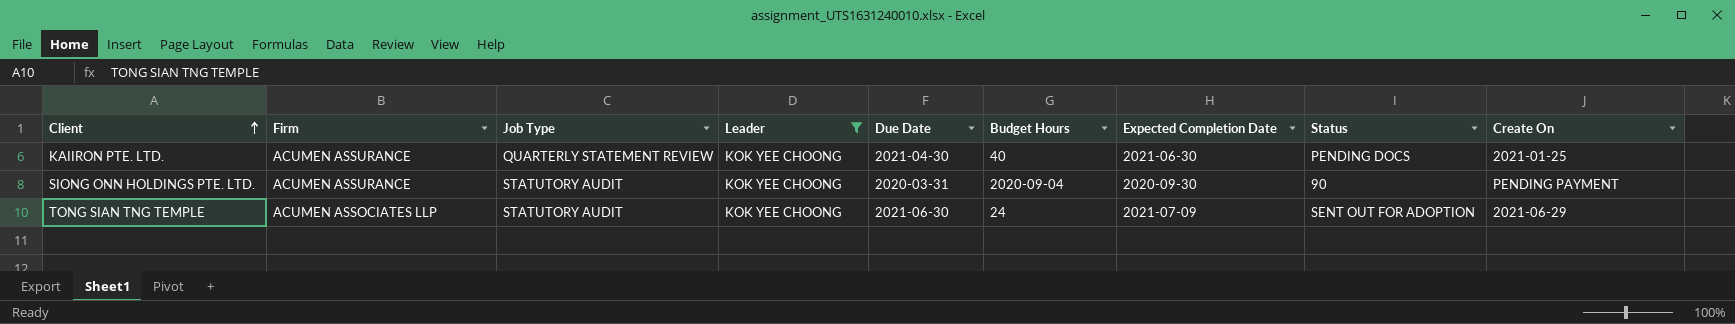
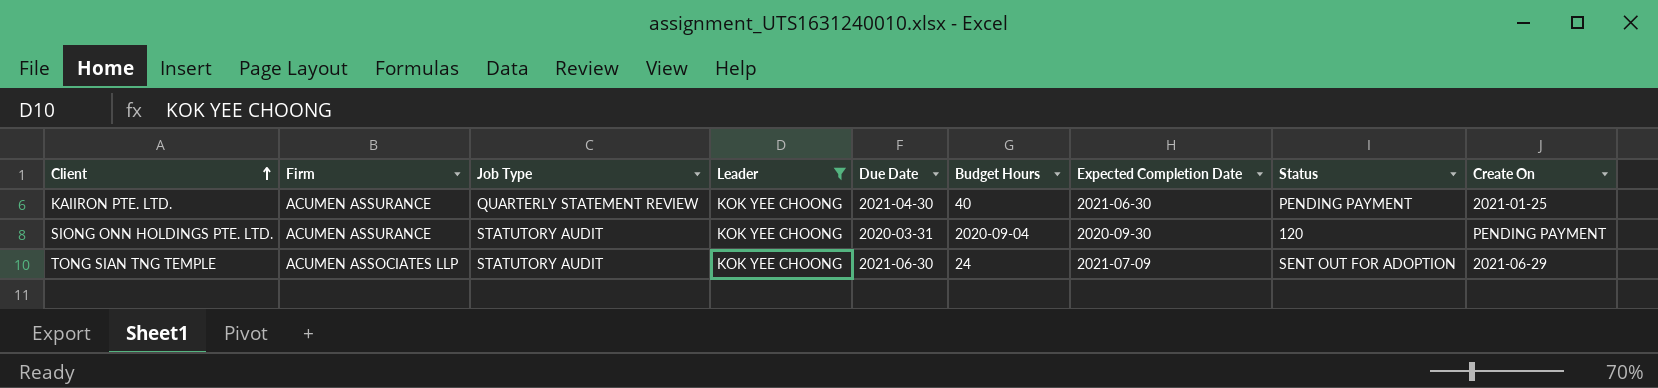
KAIIRON PTE. LTD. | Status: PENDING DOCS -> PENDING PAYMENT
SIONG ONN HOLDINGS PTE. LTD. | Status: 90 -> 120

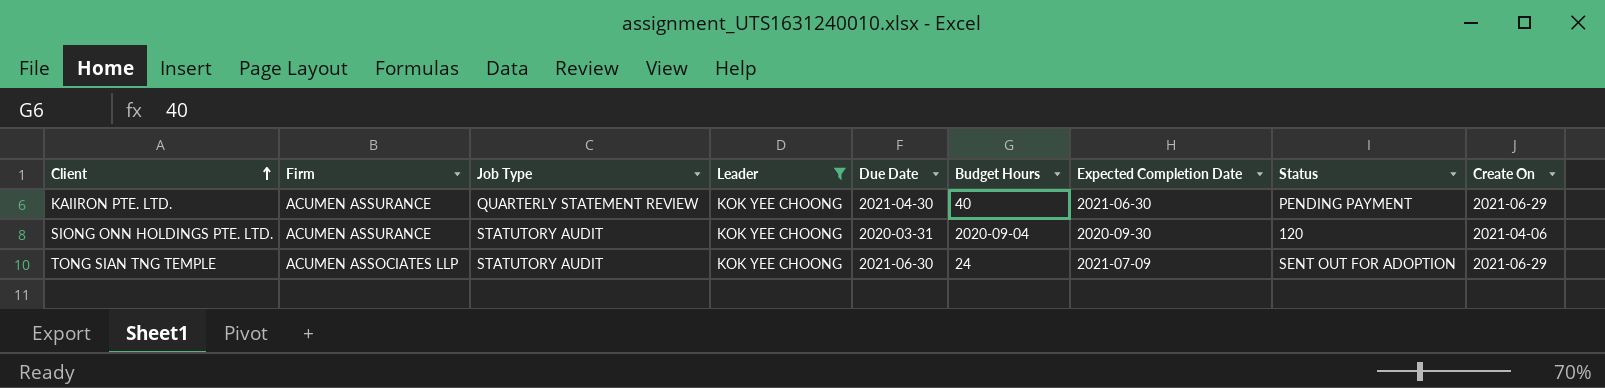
KAIIRON PTE. LTD. | Create On: 2021-01-25 -> 2021-06-29
SIONG ONN HOLDINGS PTE. LTD. | Create On: PENDING PAYMENT -> 2021-04-06

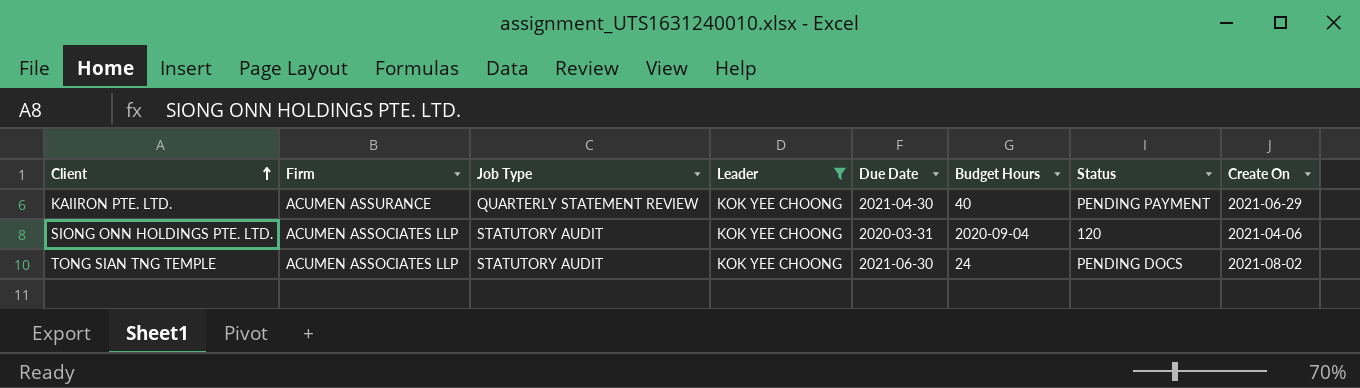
column Expected Completion Date | position: 7 -> none
SIONG ONN HOLDINGS PTE. LTD. | Firm: ACUMEN ASSURANCE -> ACUMEN ASSOCIATES LLP
TONG SIAN TNG TEMPLE | Status: SENT OUT FOR ADOPTION -> PENDING DOCS
TONG SIAN TNG TEMPLE | Create On: 2021-06-29 -> 2021-08-02

